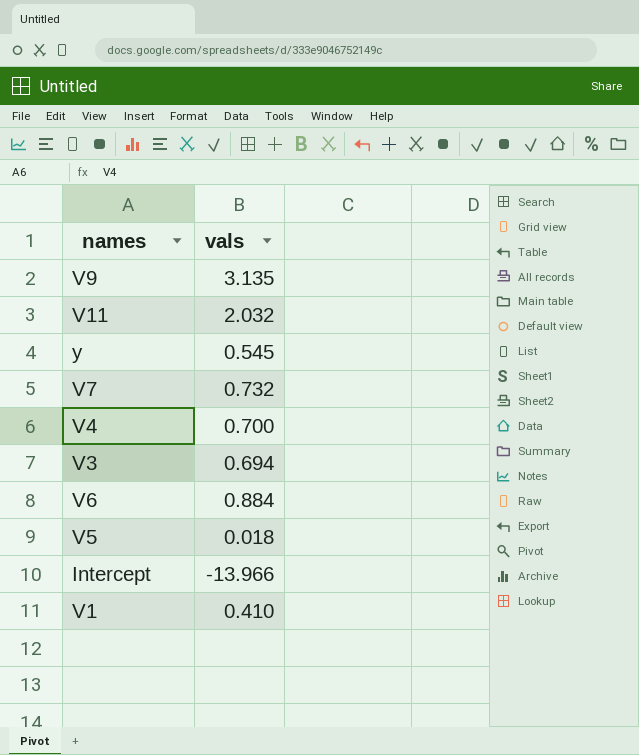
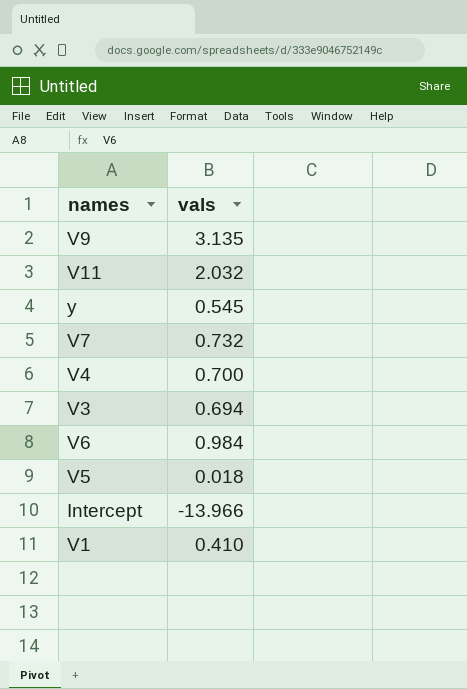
V6 | vals: 0.884 -> 0.984

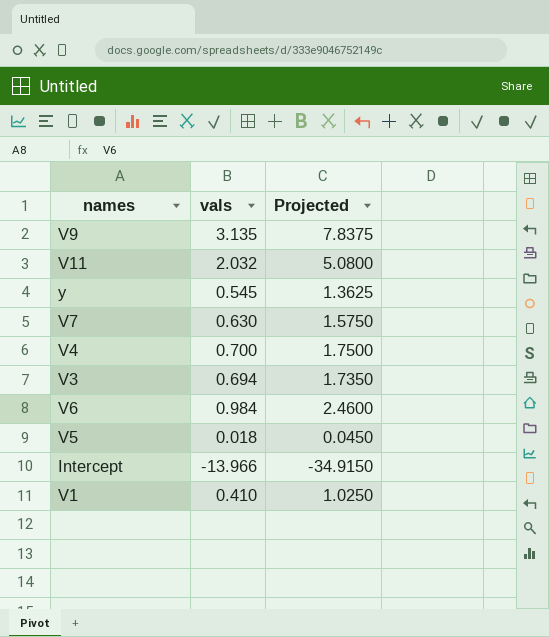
column Projected | formula: none -> [vals] * 2.5
V7 | vals: 0.732 -> 0.630

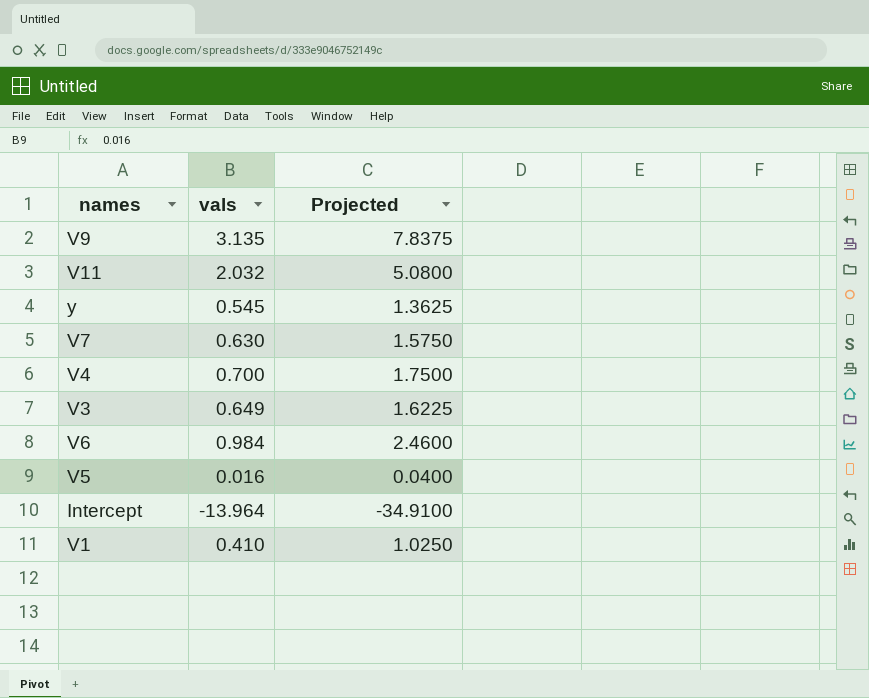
V3 | vals: 0.694 -> 0.649
V3 | Projected: 1.7350 -> 1.6225
V5 | vals: 0.018 -> 0.016
V5 | Projected: 0.0450 -> 0.0400
Intercept | vals: -13.966 -> -13.964
Intercept | Projected: -34.9150 -> -34.9100

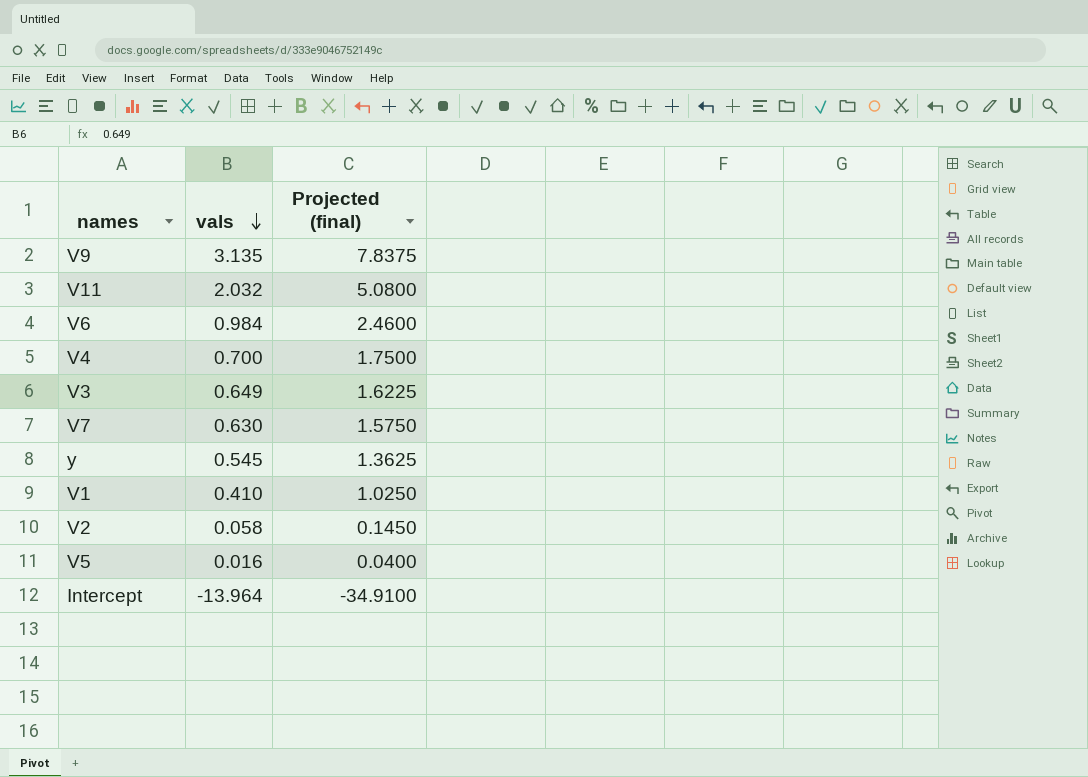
row order: none -> vals descending
column name: Projected -> Projected (final)
row V2: none -> 0.058 | 0.1450

